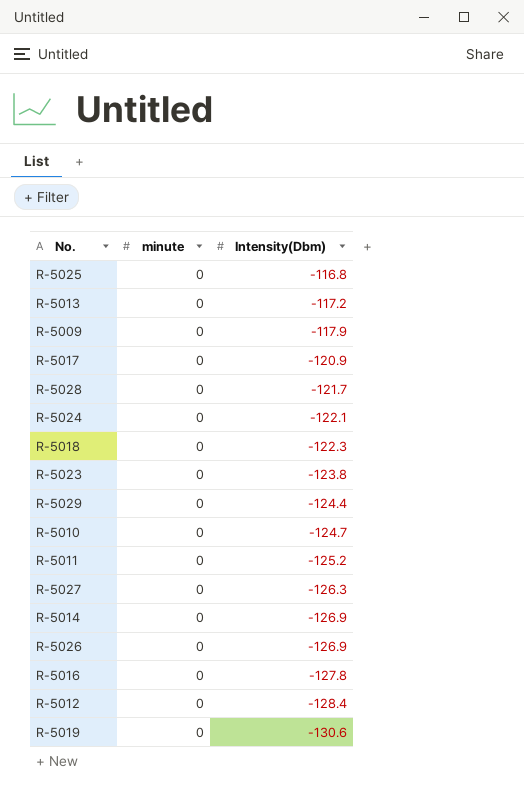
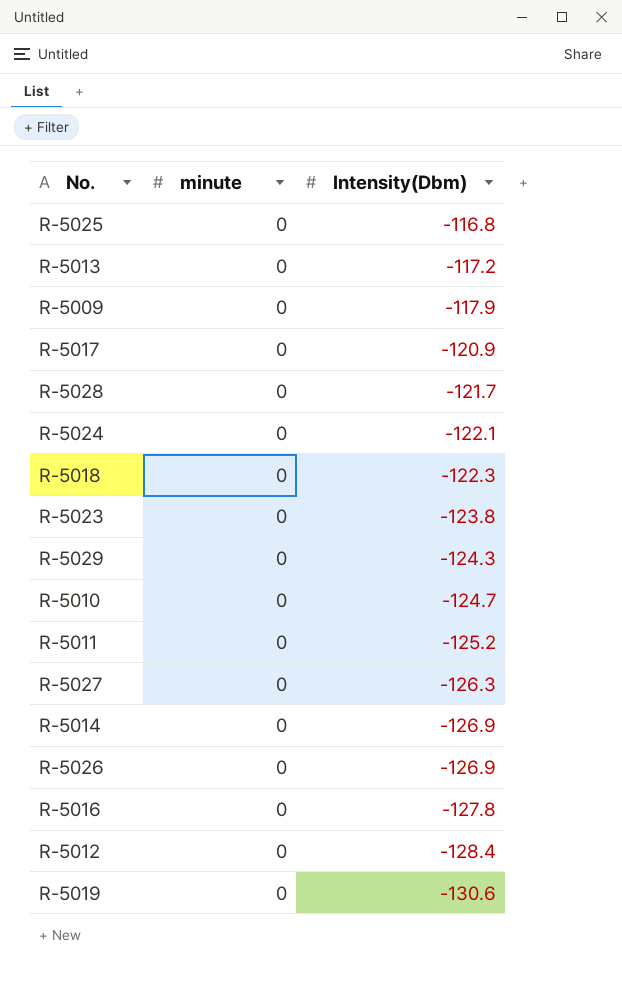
R-5029 | Intensity(Dbm): -124.4 -> -124.3

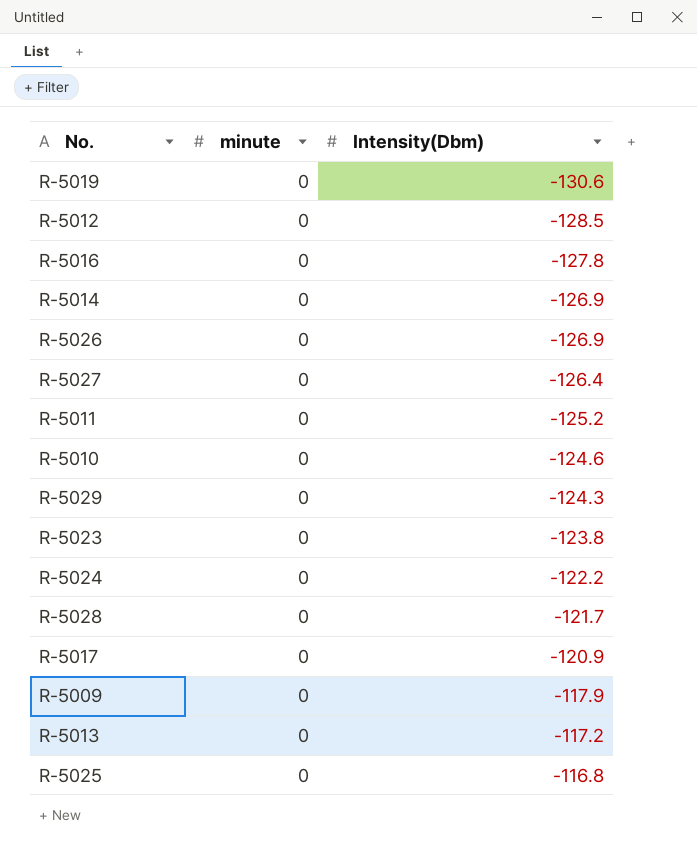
row order: Intensity(Dbm) descending -> Intensity(Dbm) ascending
row R-5018: 0 | -122.3 -> none
R-5012 | Intensity(Dbm): -128.4 -> -128.5
R-5027 | Intensity(Dbm): -126.3 -> -126.4
R-5010 | Intensity(Dbm): -124.7 -> -124.6
R-5024 | Intensity(Dbm): -122.1 -> -122.2

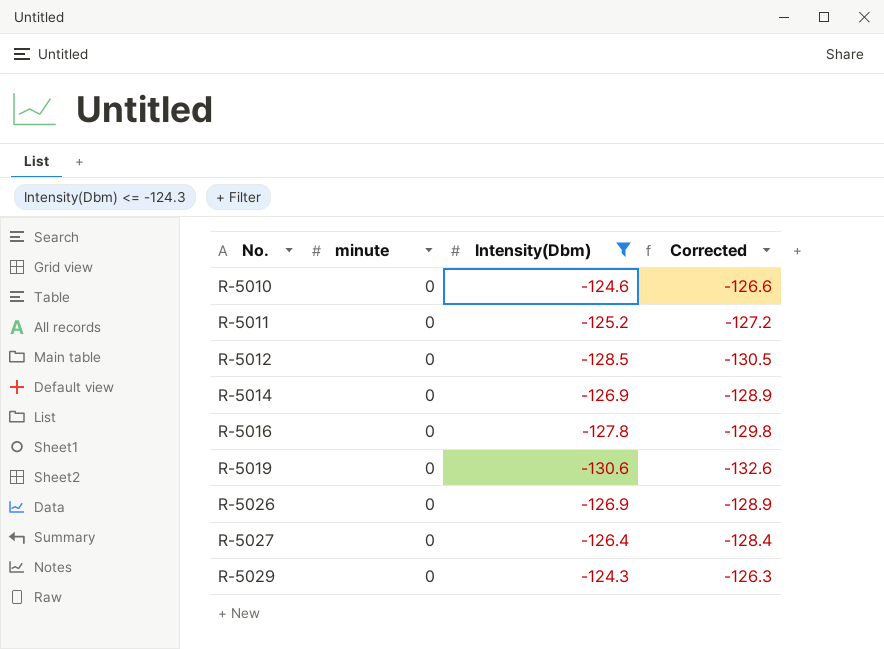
filter: none -> Intensity(Dbm) <= -124.3
row order: Intensity(Dbm) ascending -> No. ascending
column Corrected | formula: none -> [Intensity(Dbm)] - 2

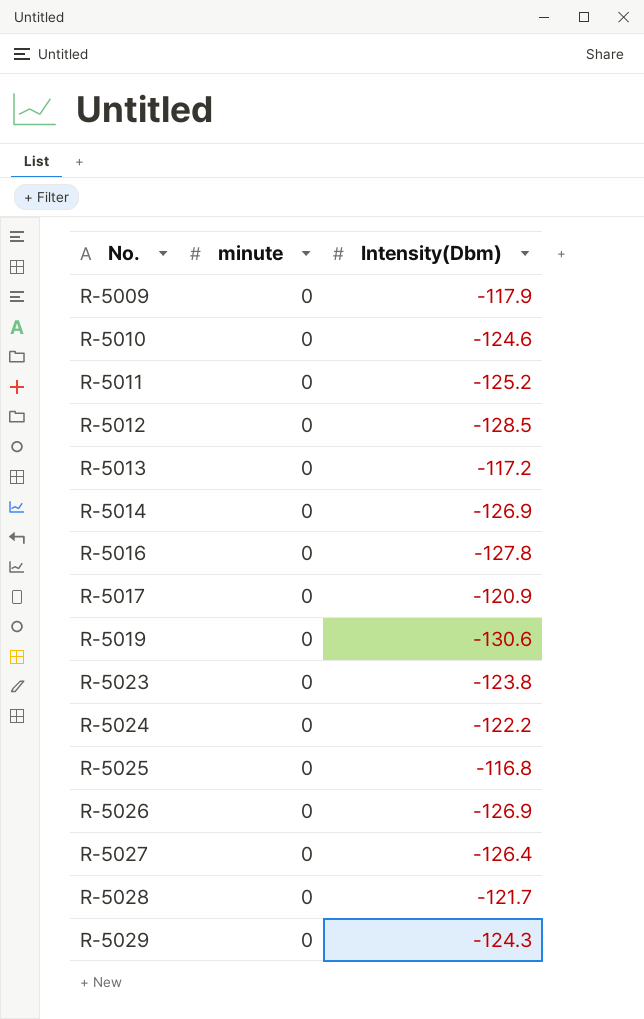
filter: Intensity(Dbm) <= -124.3 -> none
column Corrected | formula: [Intensity(Dbm)] - 2 -> none

